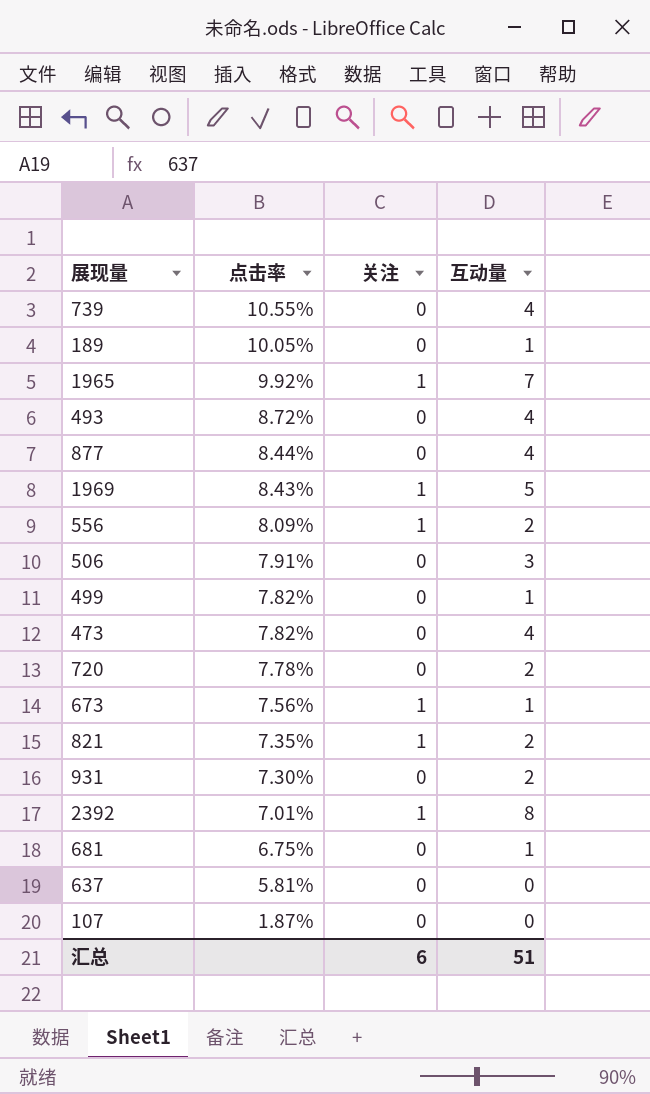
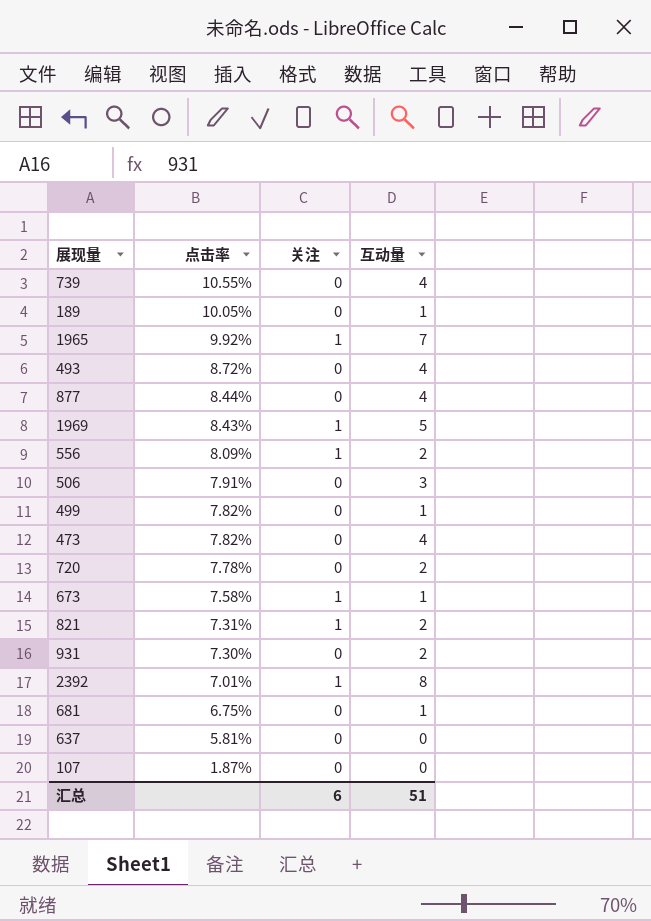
673 | 点击率: 7.56% -> 7.58%
821 | 点击率: 7.35% -> 7.31%

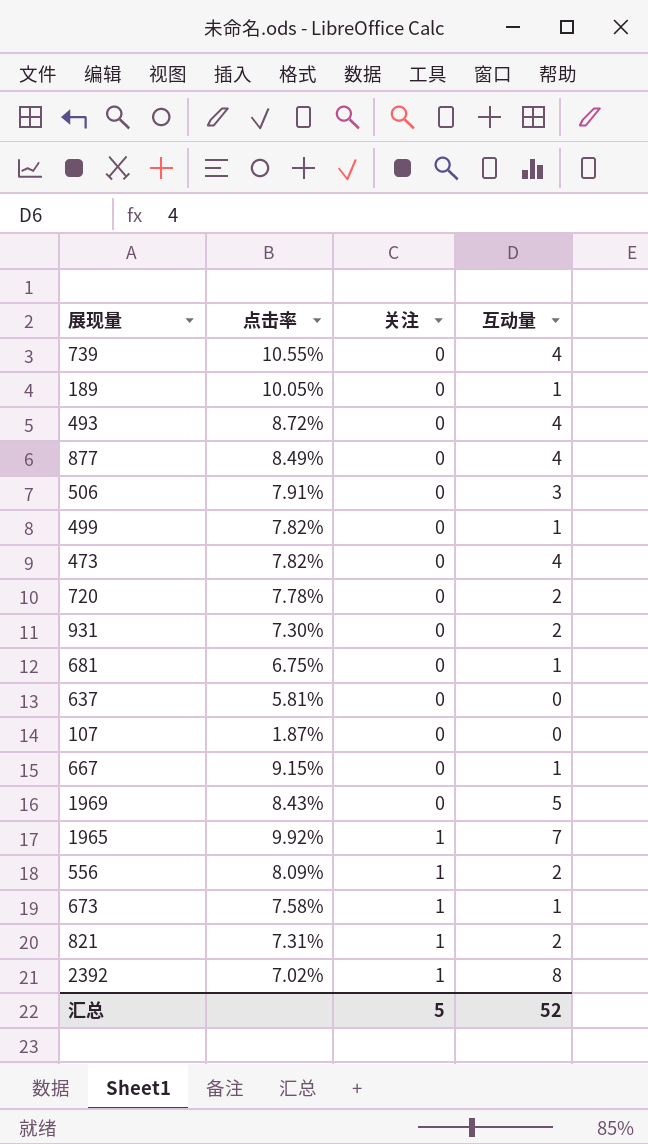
row order: 点击率 descending -> 关注 ascending
877 | 点击率: 8.44% -> 8.49%
row 667: none -> 9.15% | 0 | 1
1969 | 关注: 1 -> 0
2392 | 点击率: 7.01% -> 7.02%
汇总 | 关注: 6 -> 5
汇总 | 互动量: 51 -> 52

